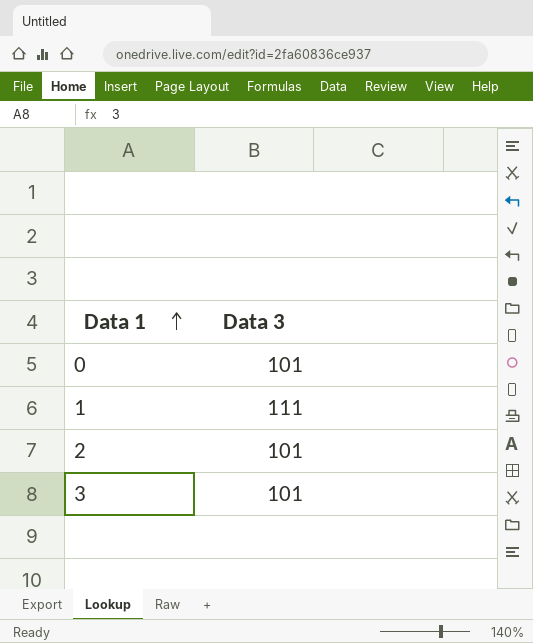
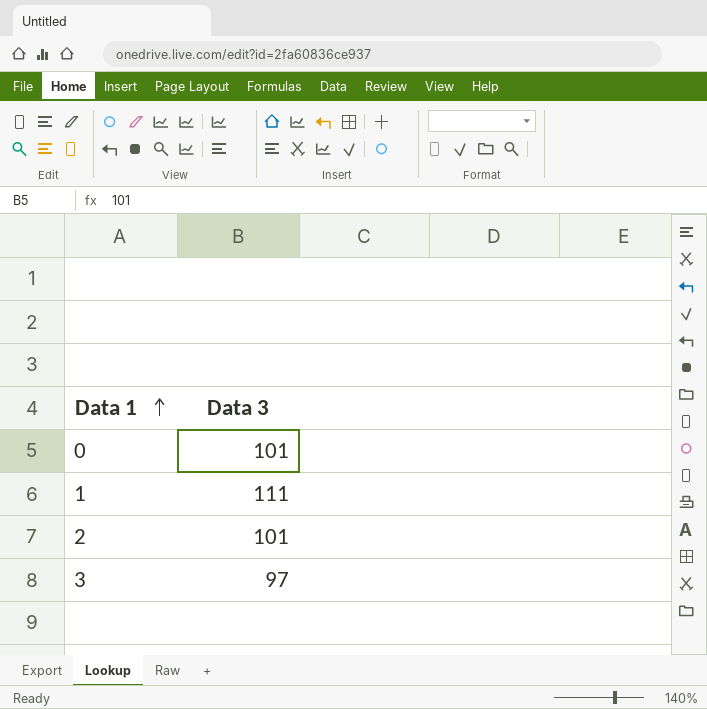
3 | Data 3: 101 -> 97

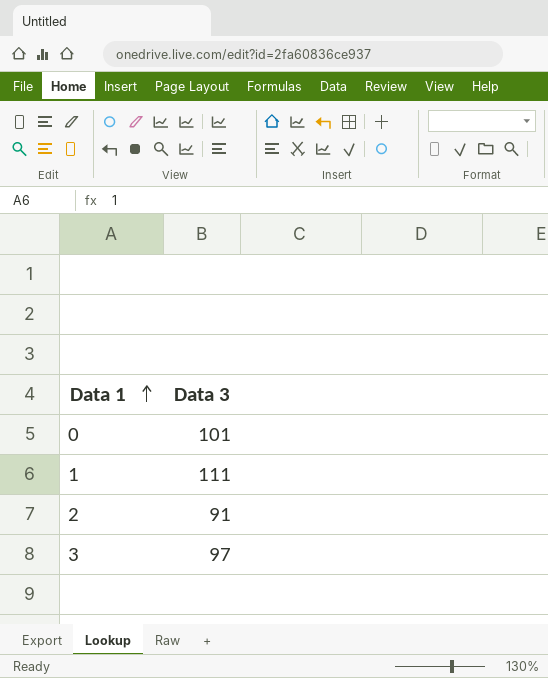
2 | Data 3: 101 -> 91

